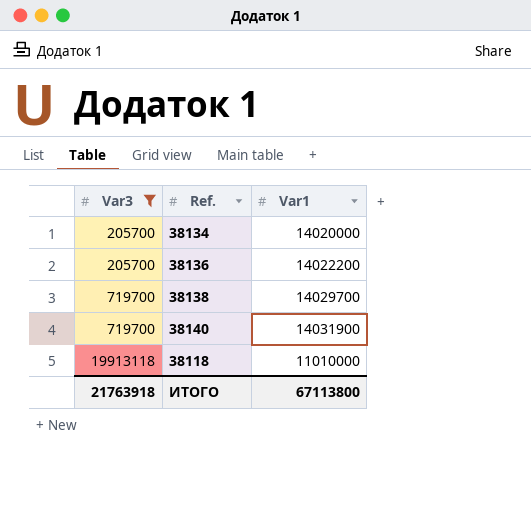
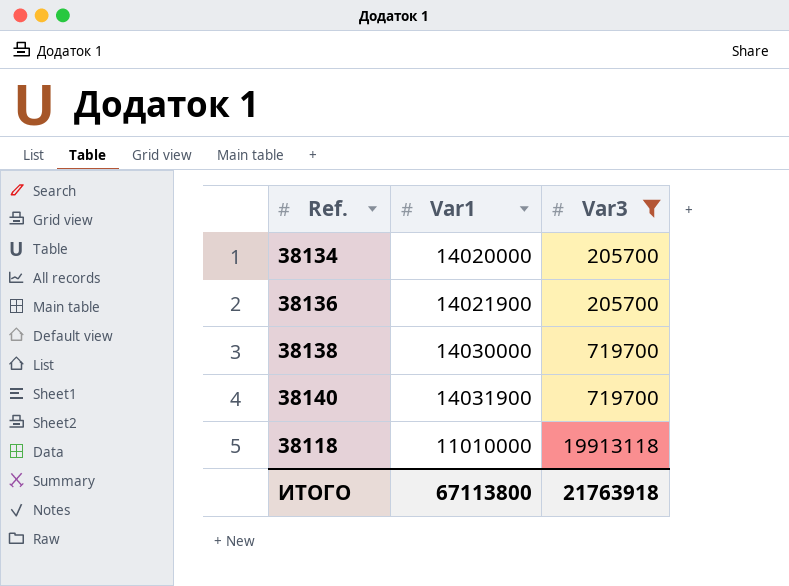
column Var3 | position: 1 -> 3
38136 | Var1: 14022200 -> 14021900
38138 | Var1: 14029700 -> 14030000

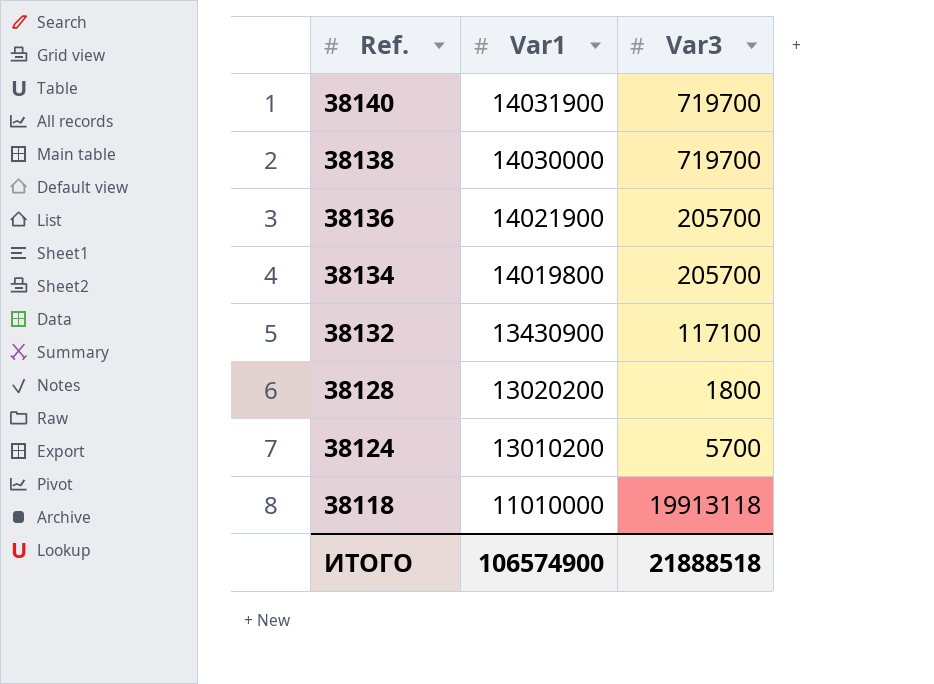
filter: Var3 >= 205700 -> none
row order: Var3 ascending -> Ref. descending
38134 | Var1: 14020000 -> 14019800
ИТОГО | Var1: 67113800 -> 106574900
ИТОГО | Var3: 21763918 -> 21888518

